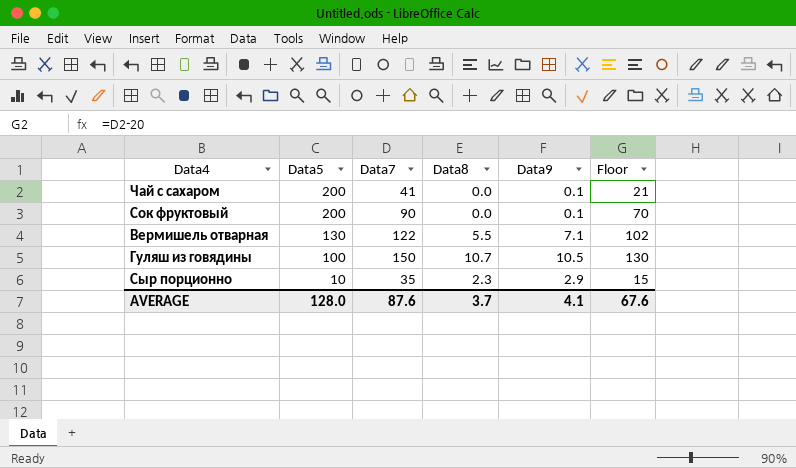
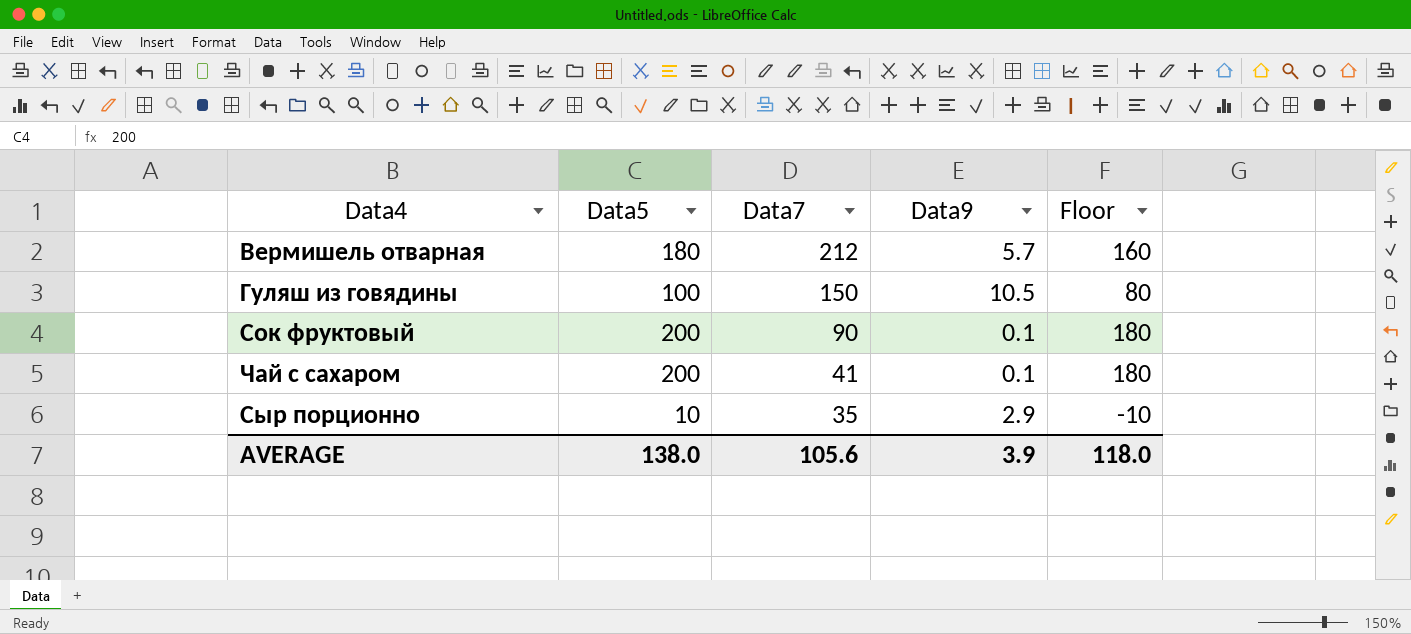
row order: Data5 descending -> Data7 descending
column Data8 | position: 4 -> none
column Floor | formula: [Data7] - 20 -> [Data5] - 20
Вермишель отварная | Data5: 130 -> 180
Вермишель отварная | Data7: 122 -> 212
Вермишель отварная | Data9: 7.1 -> 5.7
AVERAGE | Data5: 128.0 -> 138.0
AVERAGE | Data7: 87.6 -> 105.6
AVERAGE | Data9: 4.1 -> 3.9
AVERAGE | Floor: 67.6 -> 118.0

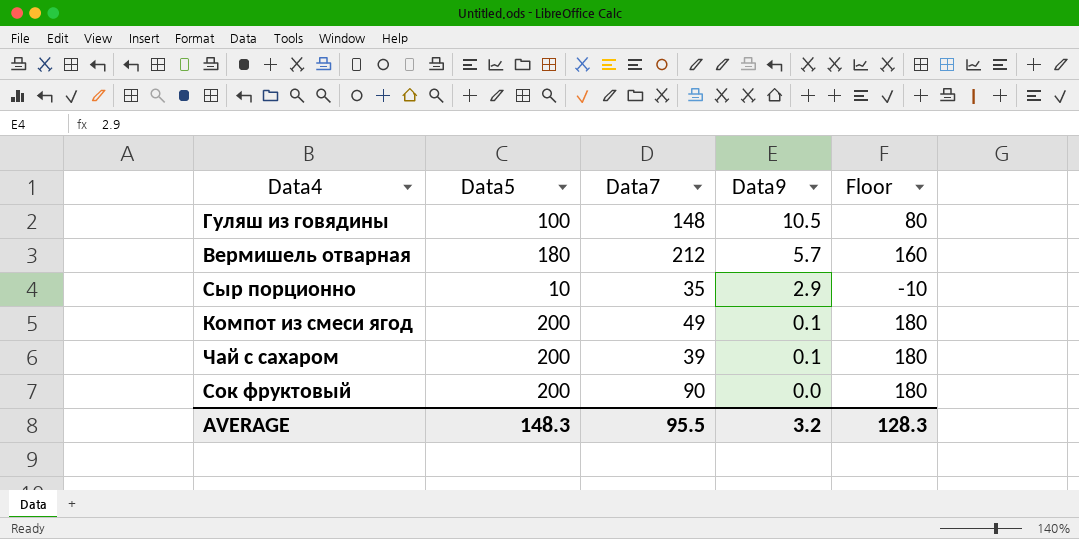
row order: Data7 descending -> Data9 descending
Гуляш из говядины | Data7: 150 -> 148
row Компот из смеси ягод: none -> 200 | 49 | 0.1 | 180
Чай с сахаром | Data7: 41 -> 39
Сок фруктовый | Data9: 0.1 -> 0.0
AVERAGE | Data5: 138.0 -> 148.3
AVERAGE | Data7: 105.6 -> 95.5
AVERAGE | Data9: 3.9 -> 3.2
AVERAGE | Floor: 118.0 -> 128.3

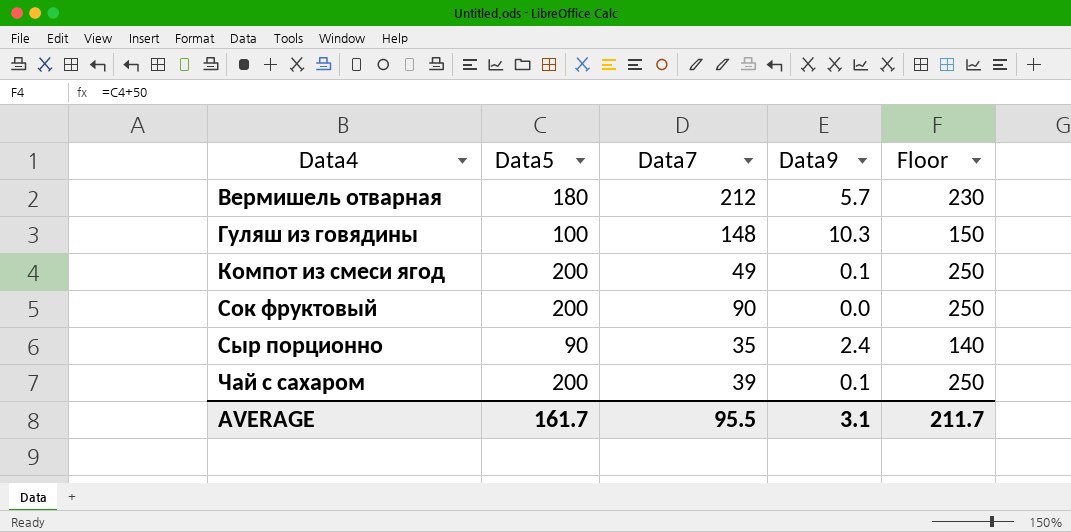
row order: Data9 descending -> Data4 ascending
column Floor | formula: [Data5] - 20 -> [Data5] + 50
Гуляш из говядины | Data9: 10.5 -> 10.3
Сыр порционно | Data5: 10 -> 90
Сыр порционно | Data9: 2.9 -> 2.4
AVERAGE | Data5: 148.3 -> 161.7
AVERAGE | Data9: 3.2 -> 3.1
AVERAGE | Floor: 128.3 -> 211.7

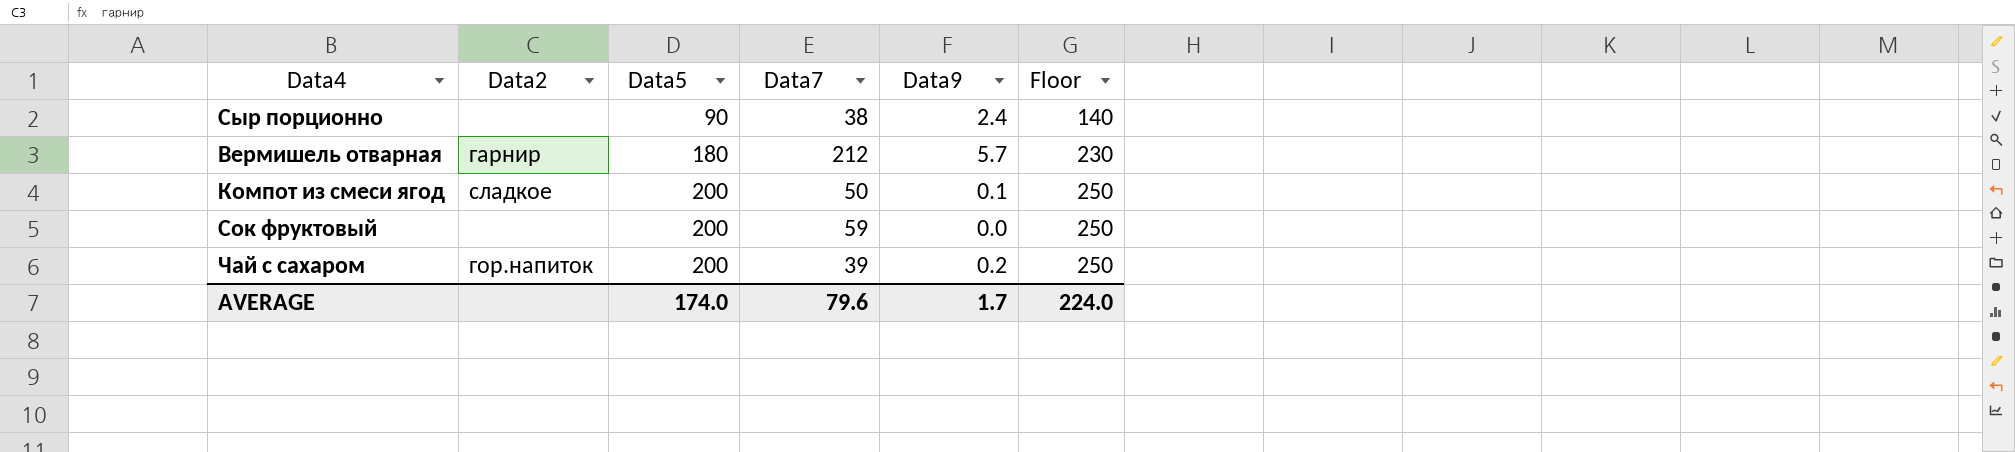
row order: Data4 ascending -> Data5 ascending
column Data2 | position: none -> 2
row Гуляш из говядины: 100 | 148 | 10.3 | 150 -> none
Сыр порционно | Data7: 35 -> 38
Компот из смеси ягод | Data7: 49 -> 50
Сок фруктовый | Data7: 90 -> 59
Чай с сахаром | Data9: 0.1 -> 0.2
AVERAGE | Data5: 161.7 -> 174.0
AVERAGE | Data7: 95.5 -> 79.6
AVERAGE | Data9: 3.1 -> 1.7
AVERAGE | Floor: 211.7 -> 224.0

